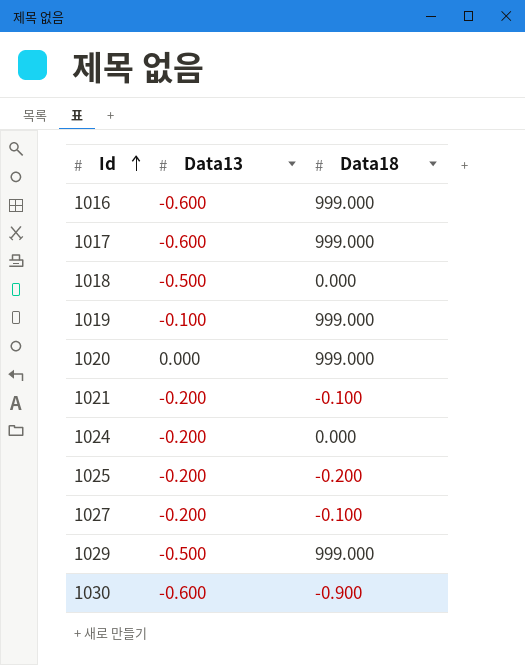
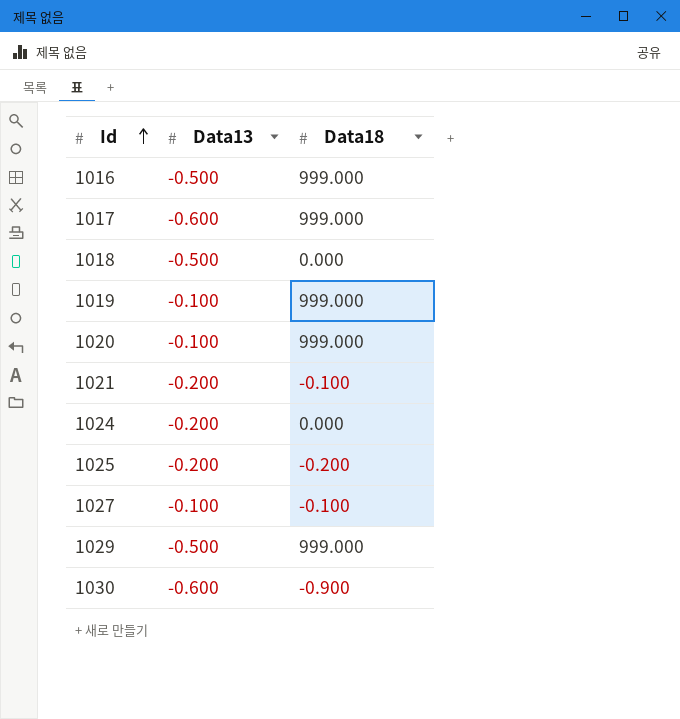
1016 | Data13: -0.600 -> -0.500
1020 | Data13: 0.000 -> -0.100
1027 | Data13: -0.200 -> -0.100

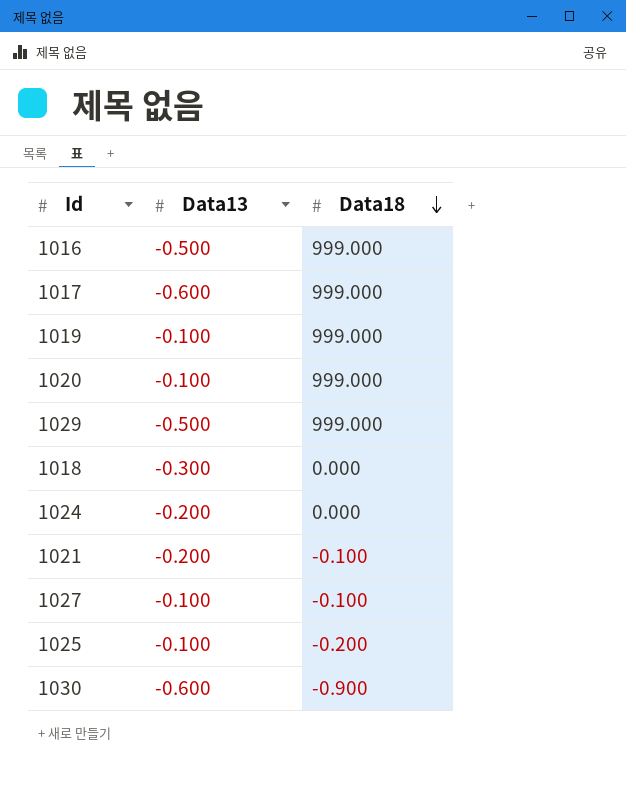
row order: Id ascending -> Data18 descending
1018 | Data13: -0.500 -> -0.300
1025 | Data13: -0.200 -> -0.100

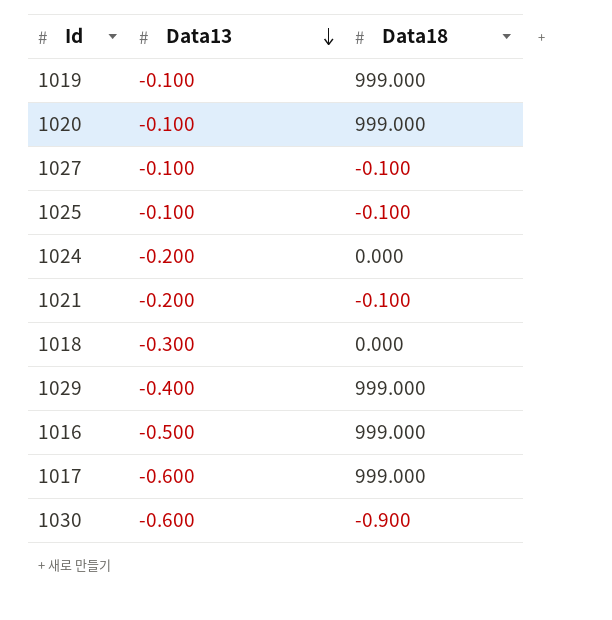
row order: Data18 descending -> Data13 descending
1025 | Data18: -0.200 -> -0.100
1029 | Data13: -0.500 -> -0.400

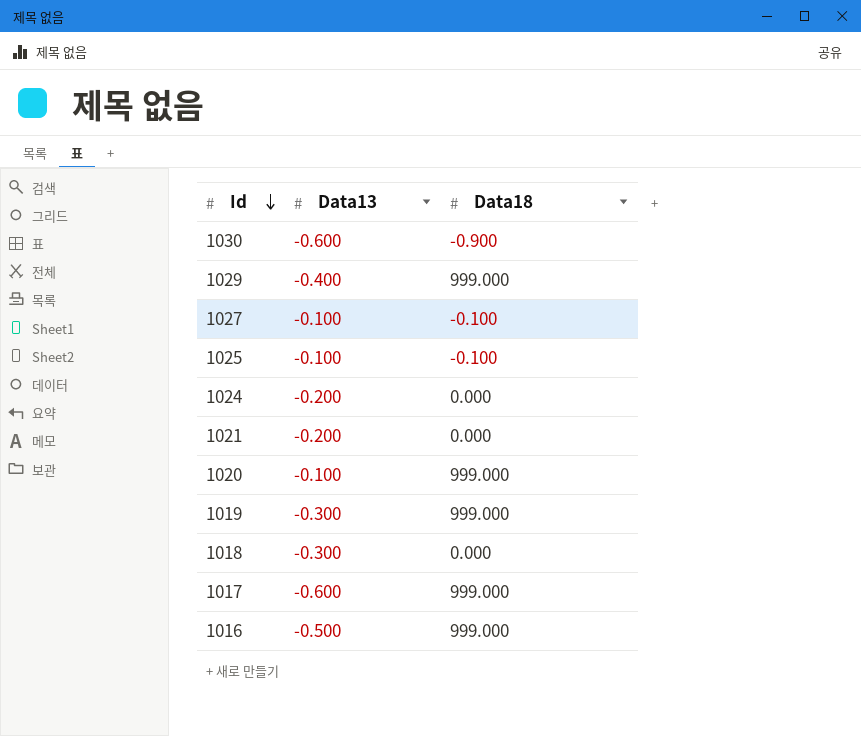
row order: Data13 descending -> Id descending
1021 | Data18: -0.100 -> 0.000
1019 | Data13: -0.100 -> -0.300

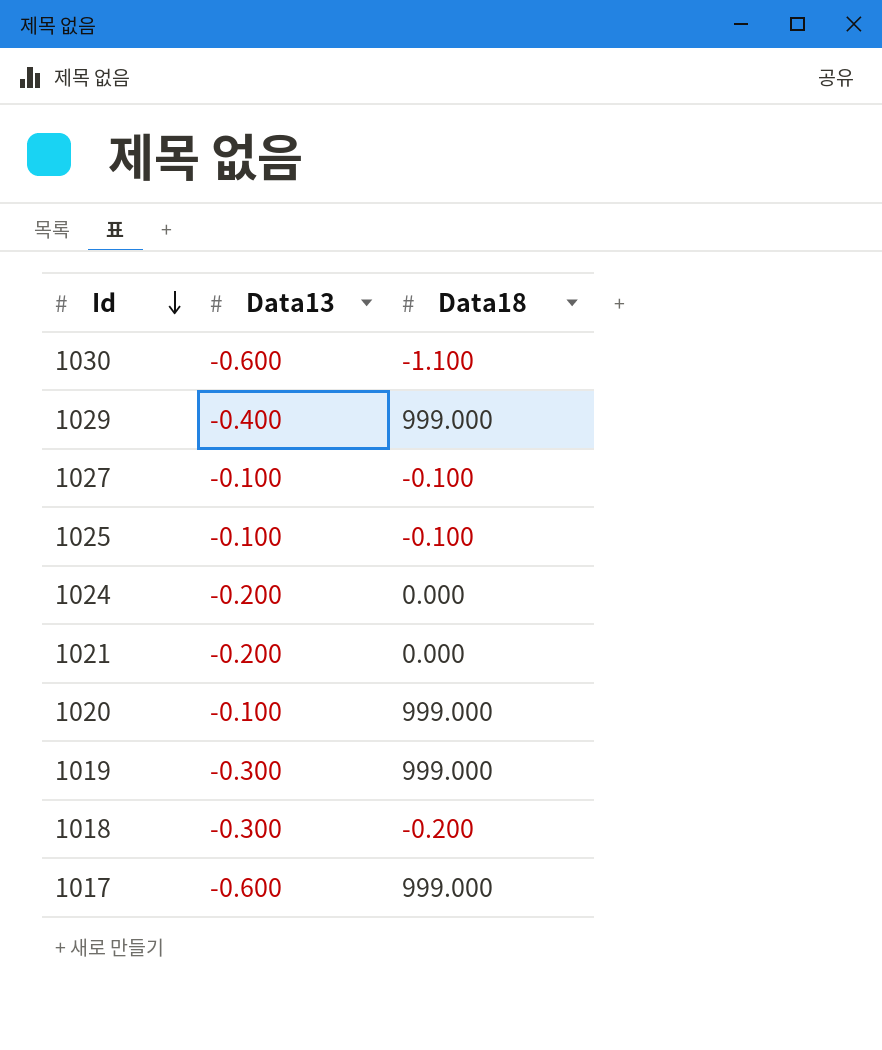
row 1016: -0.500 | 999.000 -> none
1030 | Data18: -0.900 -> -1.100
1018 | Data18: 0.000 -> -0.200

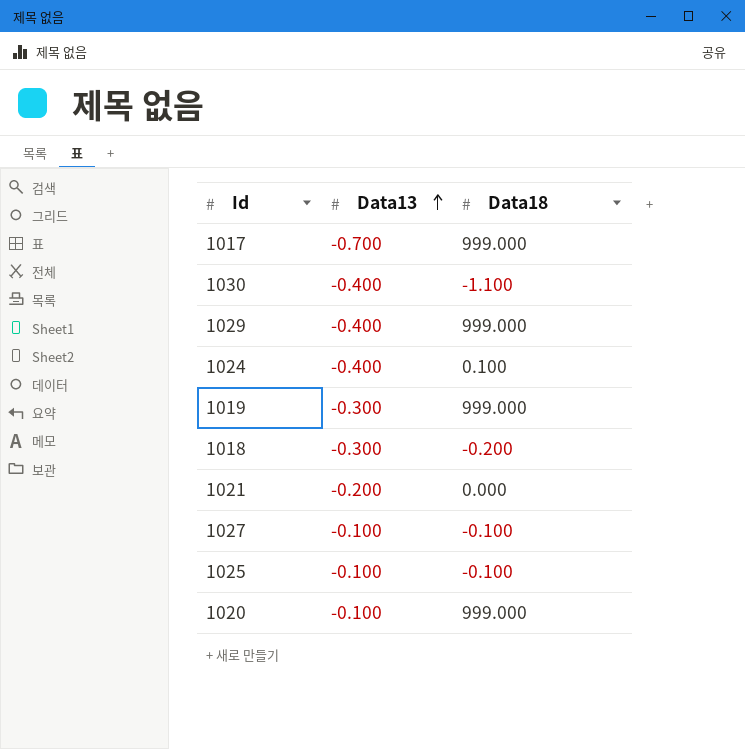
row order: Id descending -> Data13 ascending
1017 | Data13: -0.600 -> -0.700
1030 | Data13: -0.600 -> -0.400
1024 | Data13: -0.200 -> -0.400
1024 | Data18: 0.000 -> 0.100

